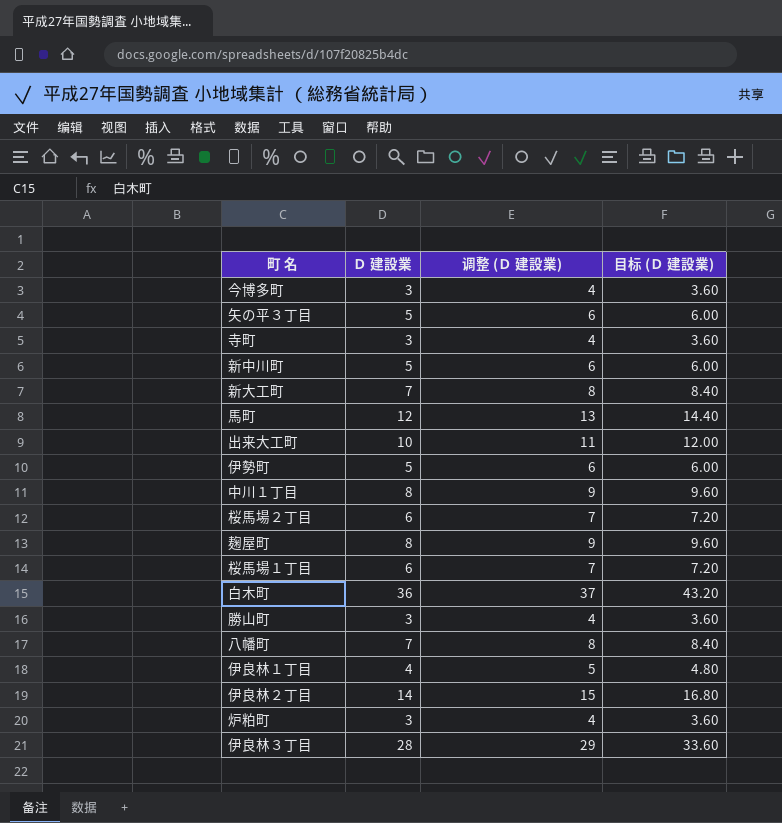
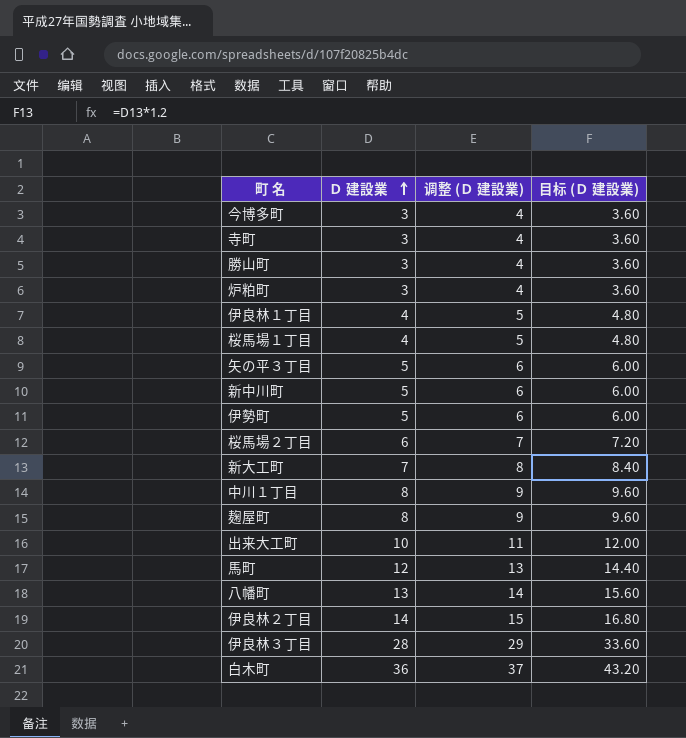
row order: none -> Ｄ 建設業 ascending
桜馬場１丁目 | Ｄ 建設業: 6 -> 4
桜馬場１丁目 | 调整 (Ｄ 建設業): 7 -> 5
桜馬場１丁目 | 目标 (Ｄ 建設業): 7.20 -> 4.80
八幡町 | Ｄ 建設業: 7 -> 13
八幡町 | 调整 (Ｄ 建設業): 8 -> 14
八幡町 | 目标 (Ｄ 建設業): 8.40 -> 15.60

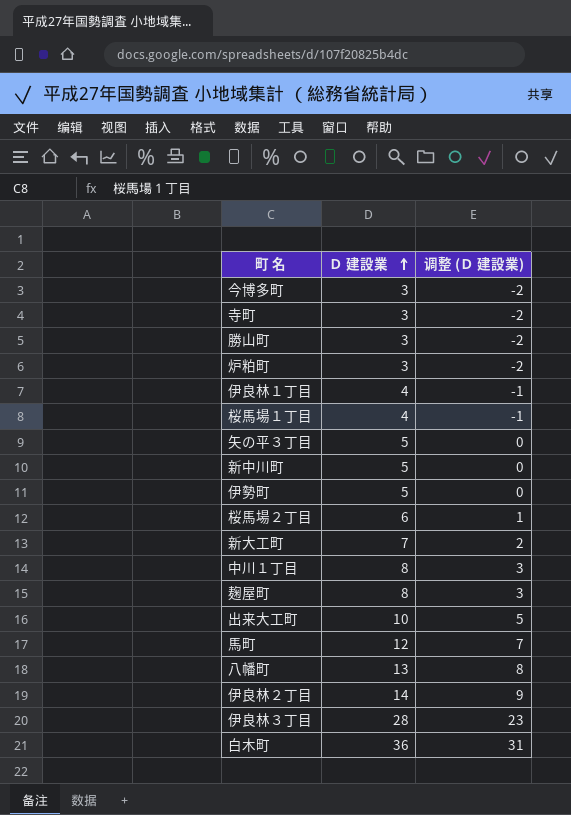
column 目标 (Ｄ 建設業) | formula: [Ｄ 建設業] * 1.2 -> none
column 调整 (Ｄ 建設業) | formula: [Ｄ 建設業] + 1 -> [Ｄ 建設業] - 5

